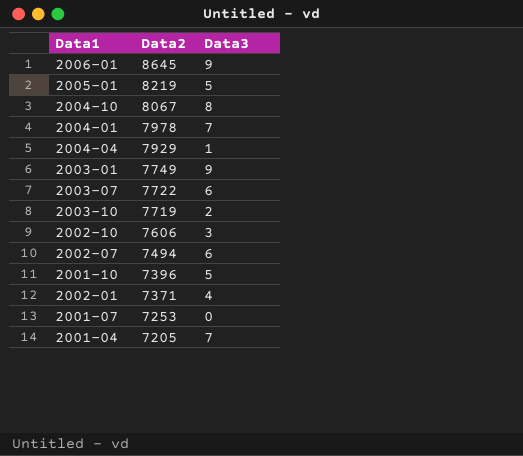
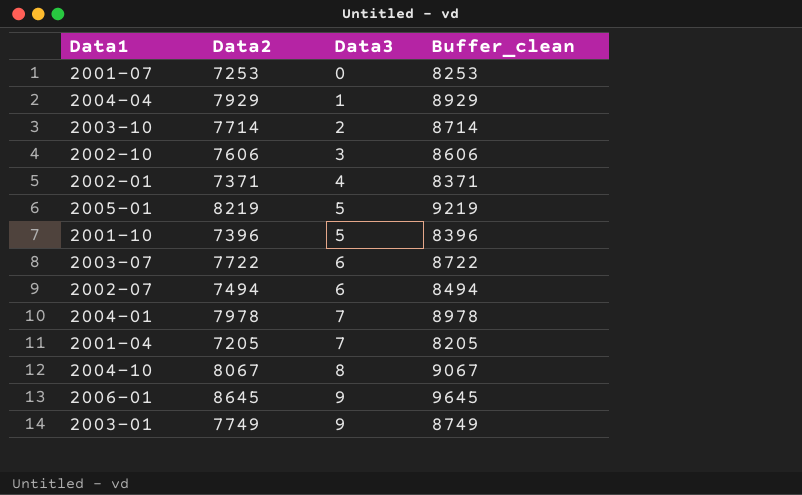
row order: Data2 descending -> Data3 ascending
column Buffer_clean | formula: none -> [Data2] + 1000
2003-10 | Data2: 7719 -> 7714

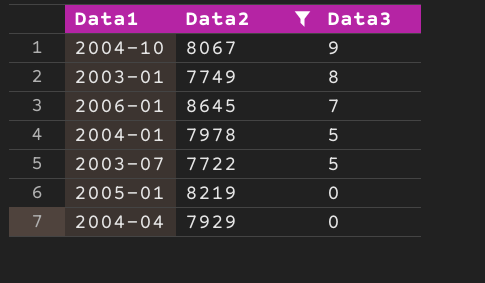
filter: none -> Data2 >= 7722
row order: Data3 ascending -> Data3 descending
column Buffer_clean | formula: [Data2] + 1000 -> none
2004-10 | Data3: 8 -> 9
2003-01 | Data3: 9 -> 8
2006-01 | Data3: 9 -> 7
2004-01 | Data3: 7 -> 5
2003-07 | Data3: 6 -> 5
2005-01 | Data3: 5 -> 0
2004-04 | Data3: 1 -> 0

